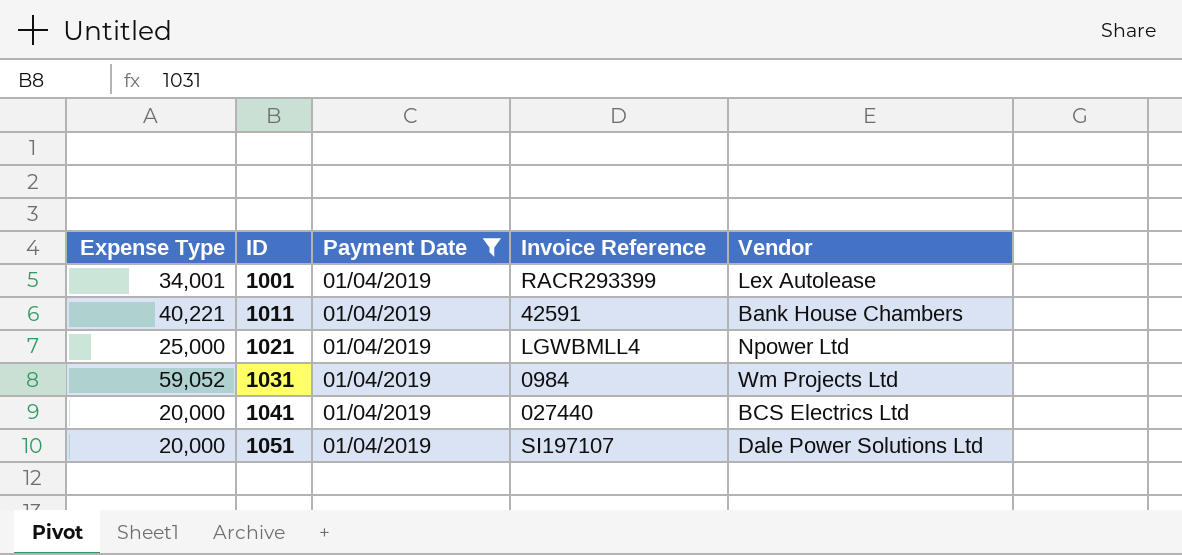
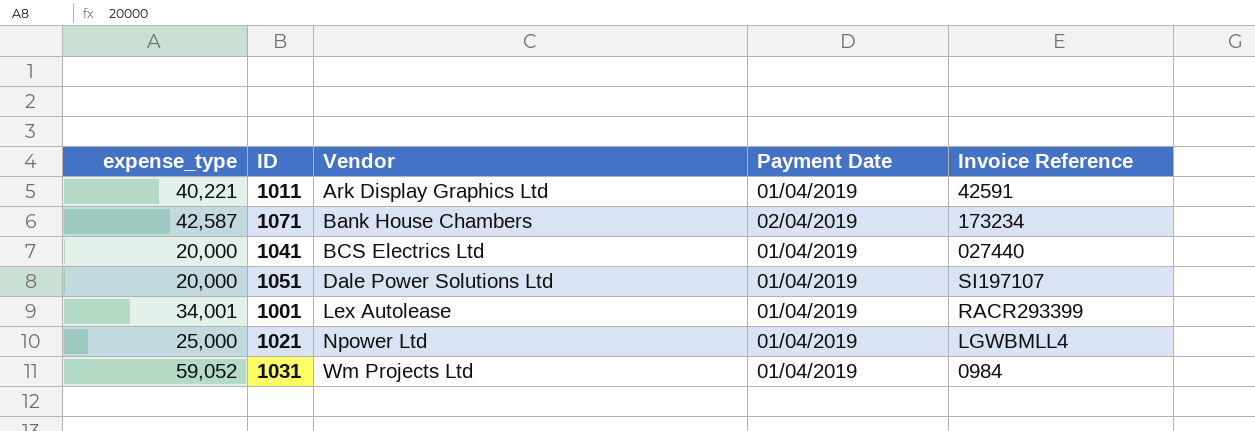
filter: Payment Date = 01/04/2019 -> none
row order: ID ascending -> Vendor ascending
column name: Expense Type -> expense_type
column Vendor | position: 5 -> 3
1011 | Vendor: Bank House Chambers -> Ark Display Graphics Ltd

